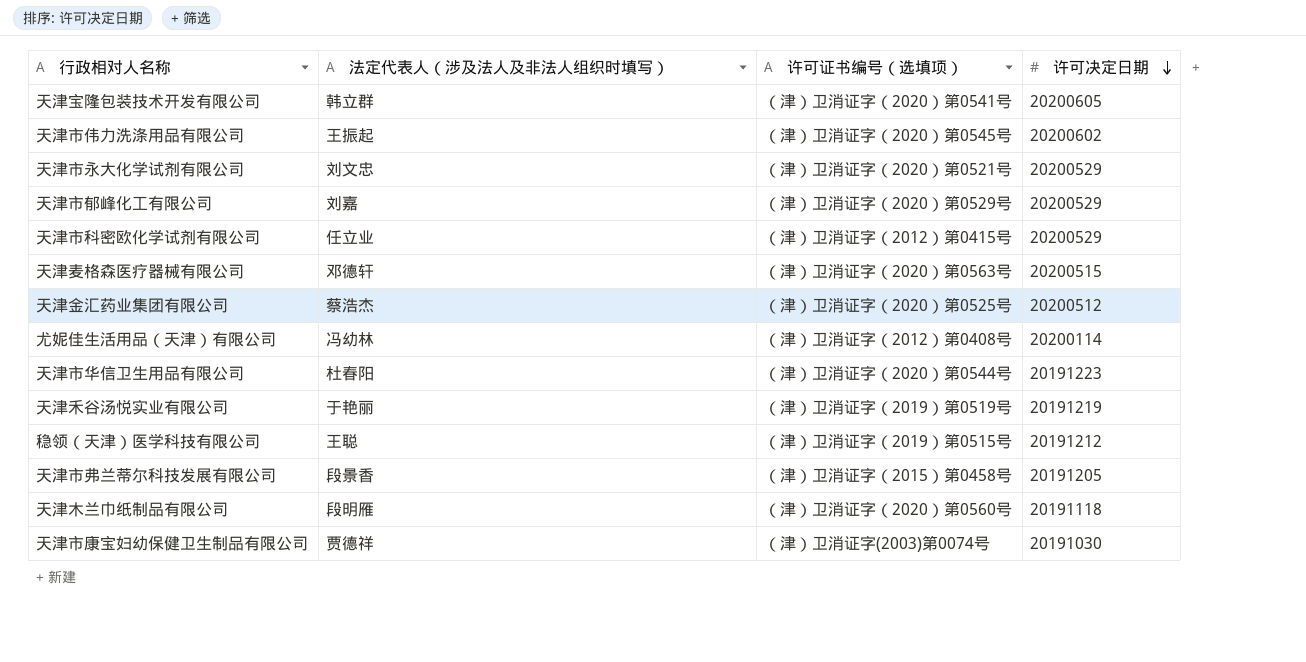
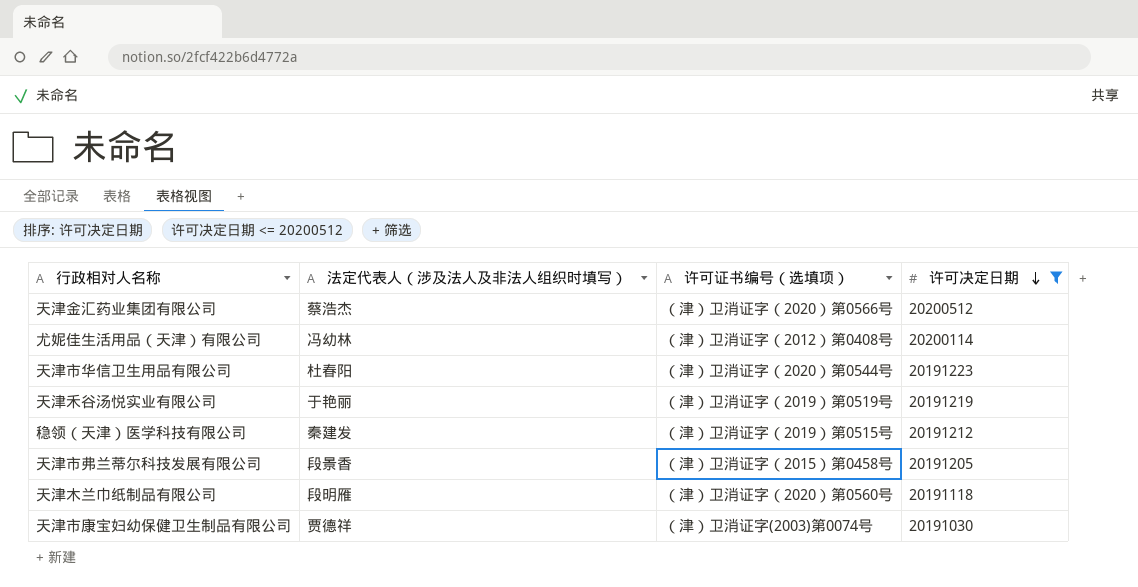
filter: none -> 许可决定日期 <= 20200512
天津金汇药业集团有限公司 | 许可证书编号（选填项）: （津）卫消证字（2020）第0525号 -> （津）卫消证字（2020）第0566号
稳领（天津）医学科技有限公司 | 法定代表人（涉及法人及非法人组织时填写）: 王聪 -> 秦建发

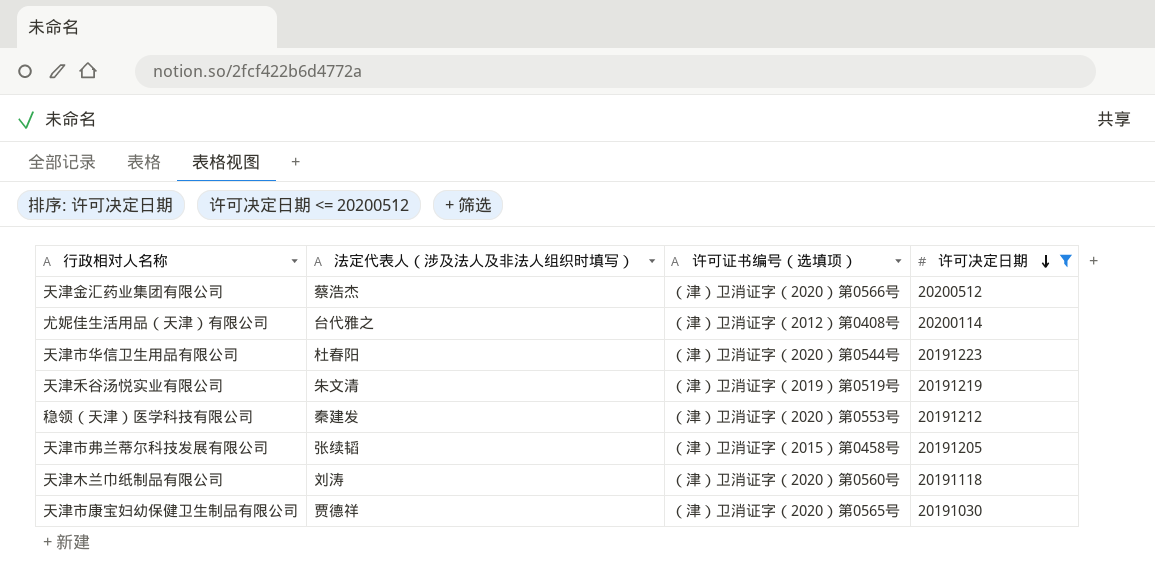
尤妮佳生活用品（天津）有限公司 | 法定代表人（涉及法人及非法人组织时填写）: 冯幼林 -> 台代雅之
天津禾谷汤悦实业有限公司 | 法定代表人（涉及法人及非法人组织时填写）: 于艳丽 -> 朱文清
稳领（天津）医学科技有限公司 | 许可证书编号（选填项）: （津）卫消证字（2019）第0515号 -> （津）卫消证字（2020）第0553号
天津市弗兰蒂尔科技发展有限公司 | 法定代表人（涉及法人及非法人组织时填写）: 段景香 -> 张续韬
天津木兰巾纸制品有限公司 | 法定代表人（涉及法人及非法人组织时填写）: 段明雁 -> 刘涛
天津市康宝妇幼保健卫生制品有限公司 | 许可证书编号（选填项）: （津）卫消证字(2003)第0074号 -> （津）卫消证字（2020）第0565号

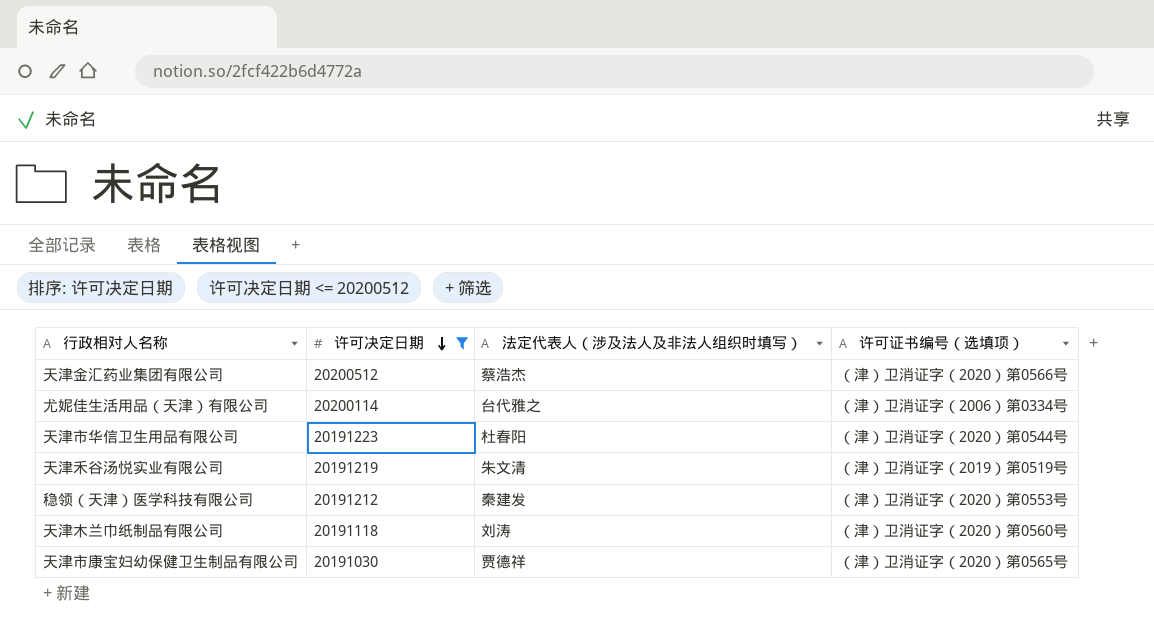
column 许可决定日期 | position: 4 -> 2
row 天津市弗兰蒂尔科技发展有限公司: 张续韬 | （津）卫消证字（2015）第0458号 | 20191205 -> none
尤妮佳生活用品（天津）有限公司 | 许可证书编号（选填项）: （津）卫消证字（2012）第0408号 -> （津）卫消证字（2006）第0334号

